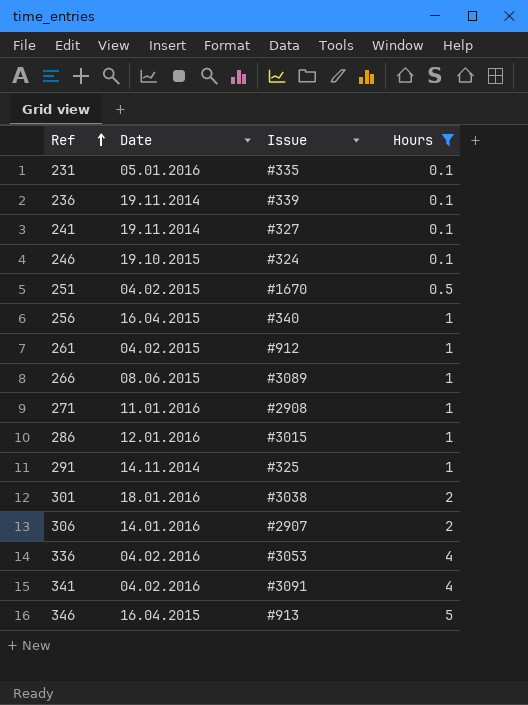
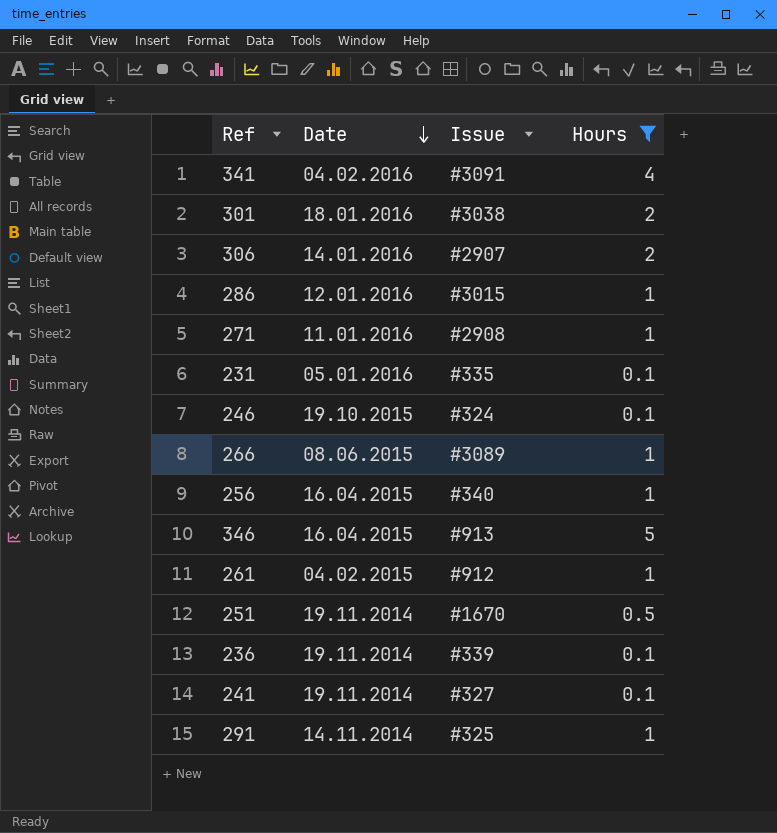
row order: Ref ascending -> Date descending
row 336: 04.02.2016 | #3053 | 4 -> none
251 | Date: 04.02.2015 -> 19.11.2014

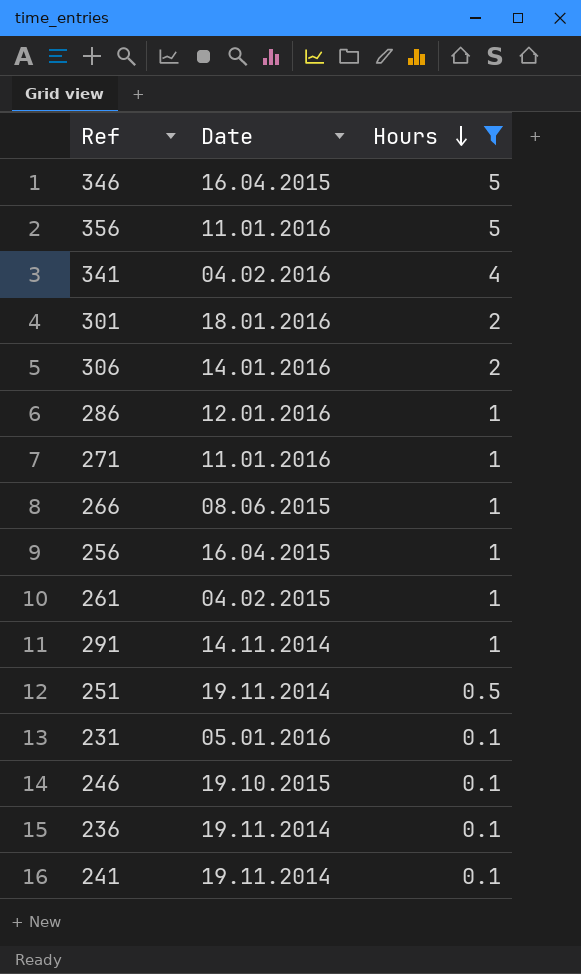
row order: Date descending -> Hours descending
column Issue | position: 3 -> none
row 356: none -> 11.01.2016 | 5

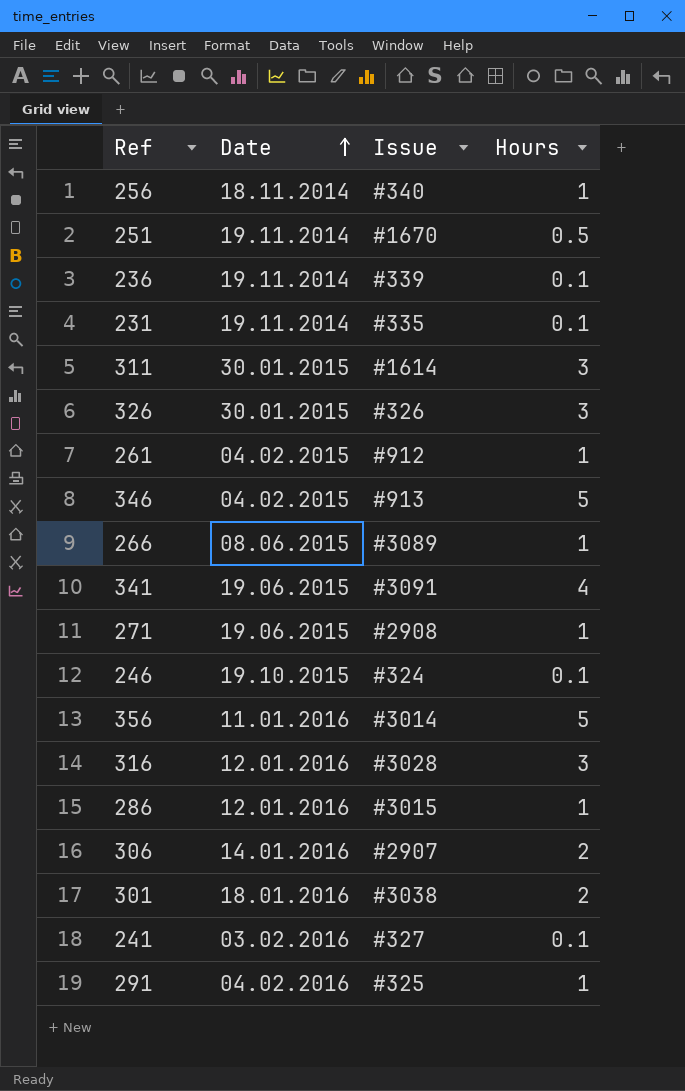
filter: Hours != 3 -> none
row order: Hours descending -> Date ascending
column Issue | position: none -> 3
256 | Date: 16.04.2015 -> 18.11.2014
231 | Date: 05.01.2016 -> 19.11.2014
346 | Date: 16.04.2015 -> 04.02.2015
341 | Date: 04.02.2016 -> 19.06.2015
271 | Date: 11.01.2016 -> 19.06.2015
241 | Date: 19.11.2014 -> 03.02.2016
291 | Date: 14.11.2014 -> 04.02.2016

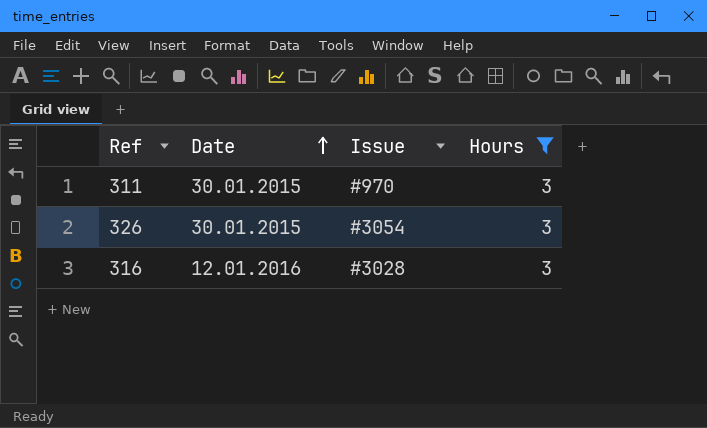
filter: none -> Hours = 3
311 | Issue: #1614 -> #970
326 | Issue: #326 -> #3054

